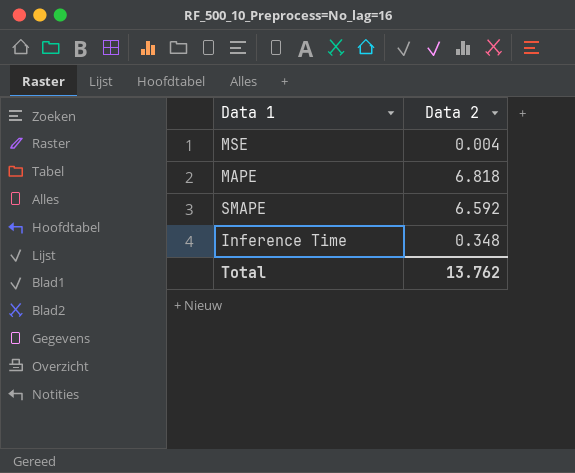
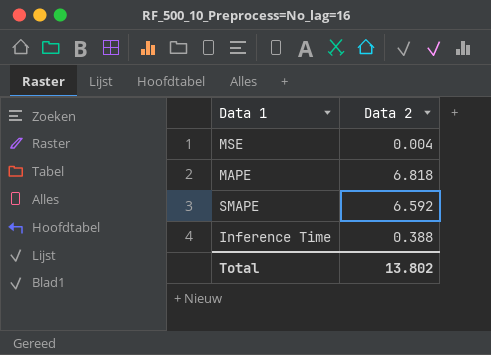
Inference Time | Data 2: 0.348 -> 0.388
Total | Data 2: 13.762 -> 13.802

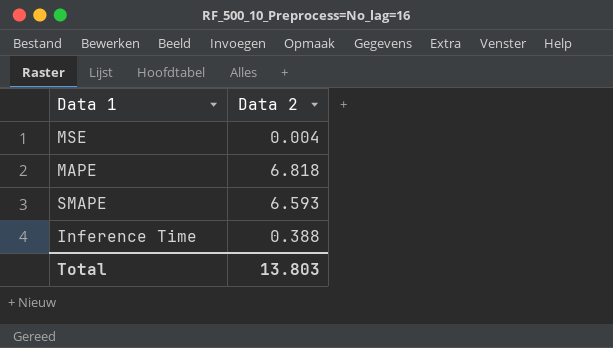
SMAPE | Data 2: 6.592 -> 6.593
Total | Data 2: 13.802 -> 13.803

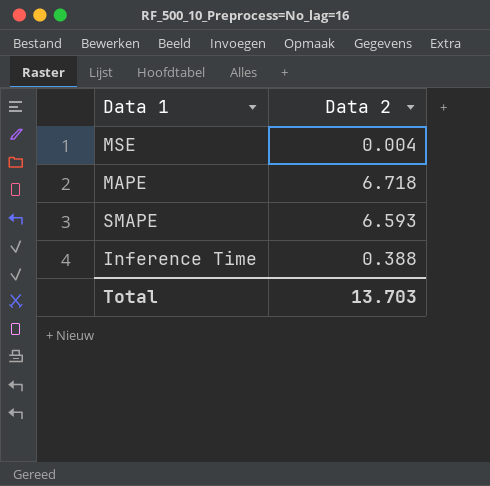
MAPE | Data 2: 6.818 -> 6.718
Total | Data 2: 13.803 -> 13.703

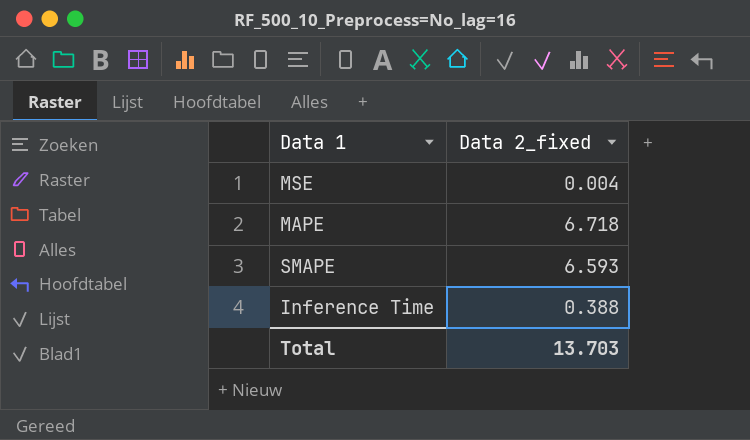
column name: Data 2 -> Data 2_fixed

